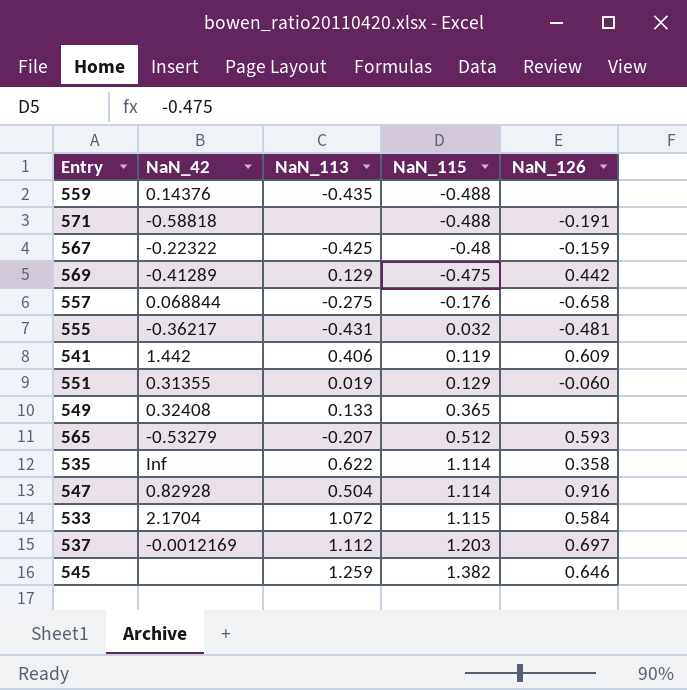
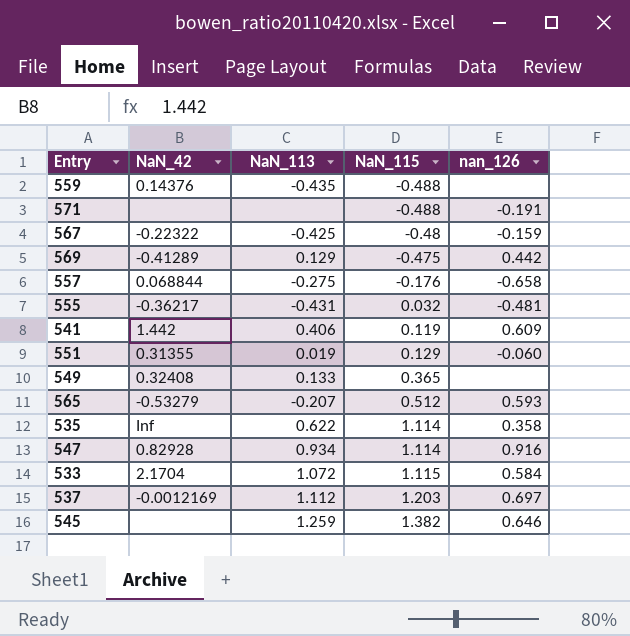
column name: NaN_126 -> nan_126
571 | NaN_42: -0.58818 -> none
547 | NaN_113: 0.504 -> 0.934

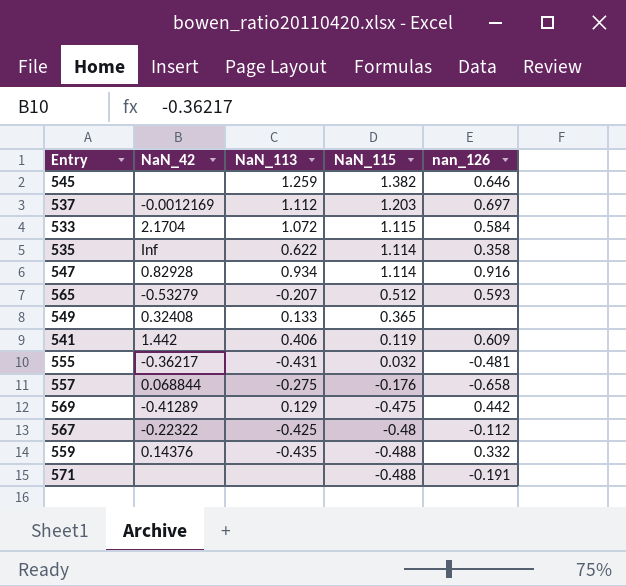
row order: NaN_115 ascending -> NaN_115 descending
row 551: 0.31355 | 0.019 | 0.129 | -0.060 -> none
567 | nan_126: -0.159 -> -0.112
559 | nan_126: none -> 0.332

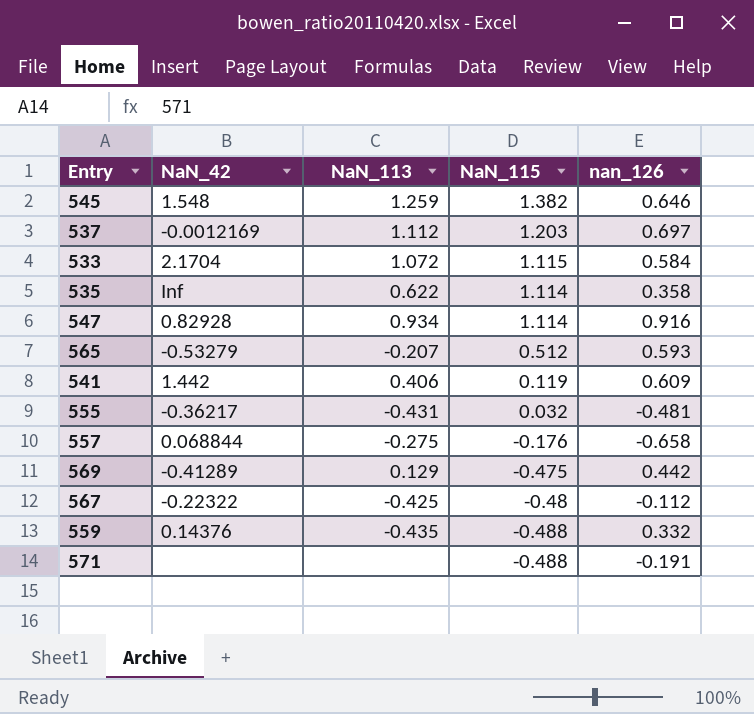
row 549: 0.32408 | 0.133 | 0.365 | none -> none
545 | NaN_42: none -> 1.548

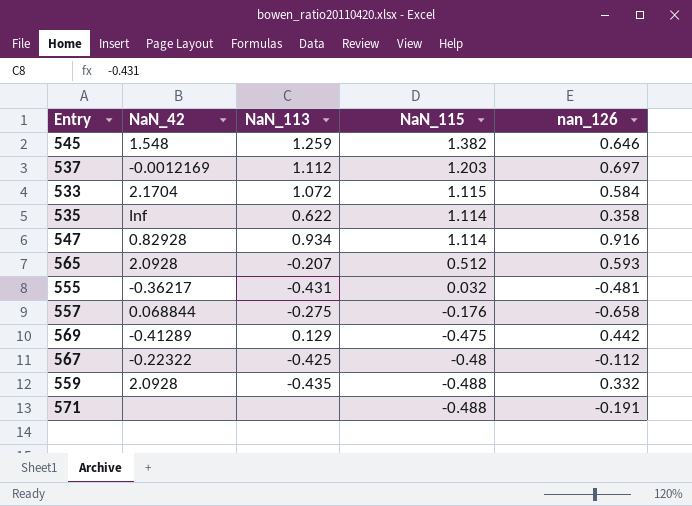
row 541: 1.442 | 0.406 | 0.119 | 0.609 -> none
565 | NaN_42: -0.53279 -> 2.0928
559 | NaN_42: 0.14376 -> 2.0928

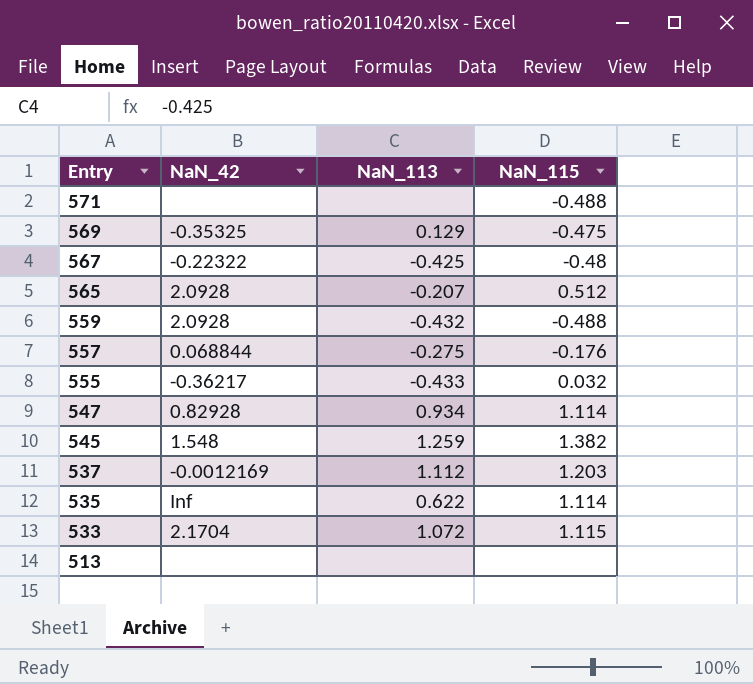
row order: NaN_115 descending -> Entry descending
column nan_126 | position: 5 -> none
569 | NaN_42: -0.41289 -> -0.35325
559 | NaN_113: -0.435 -> -0.432
555 | NaN_113: -0.431 -> -0.433
row 513: none -> none | none | none

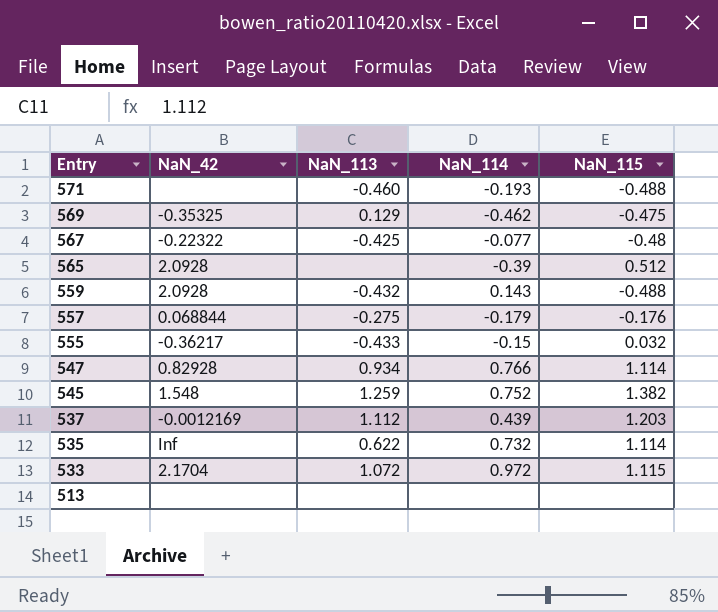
column NaN_114 | position: none -> 4
571 | NaN_113: none -> -0.460
565 | NaN_113: -0.207 -> none

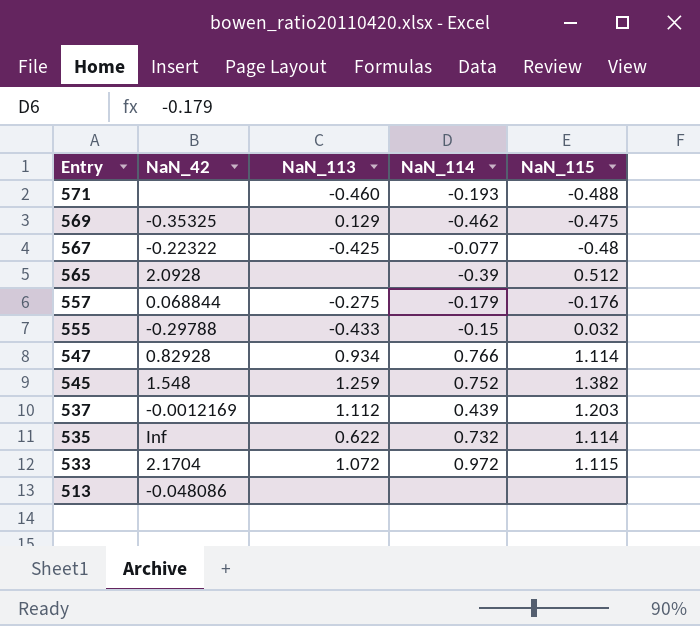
row 559: 2.0928 | -0.432 | 0.143 | -0.488 -> none
555 | NaN_42: -0.36217 -> -0.29788
513 | NaN_42: none -> -0.048086

